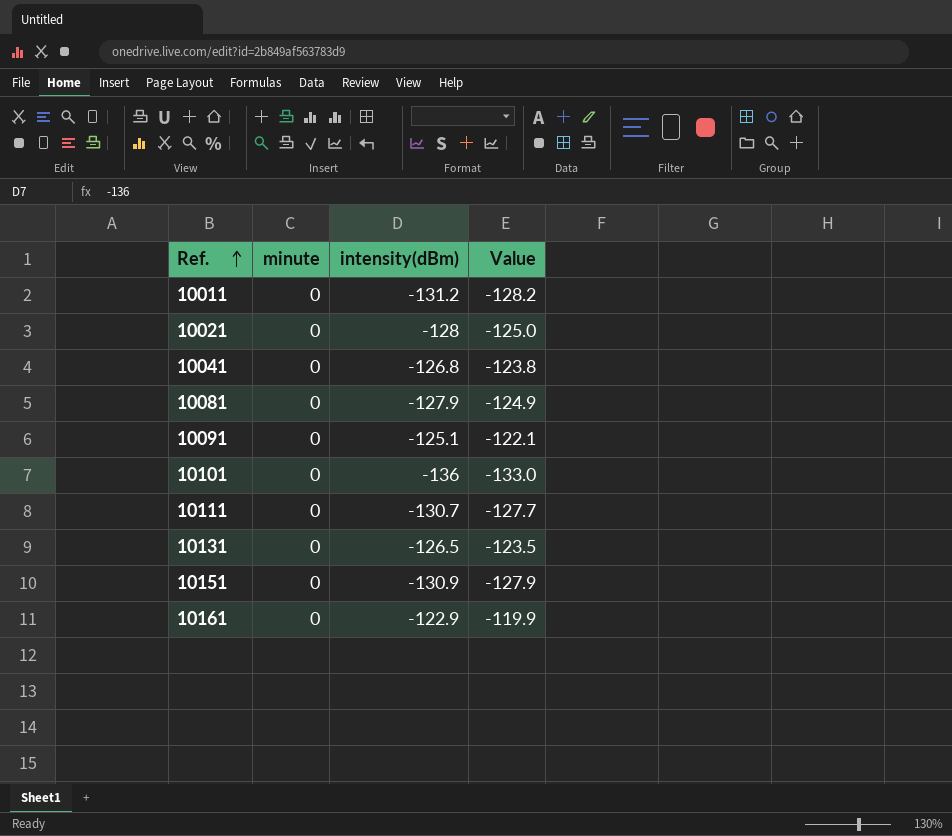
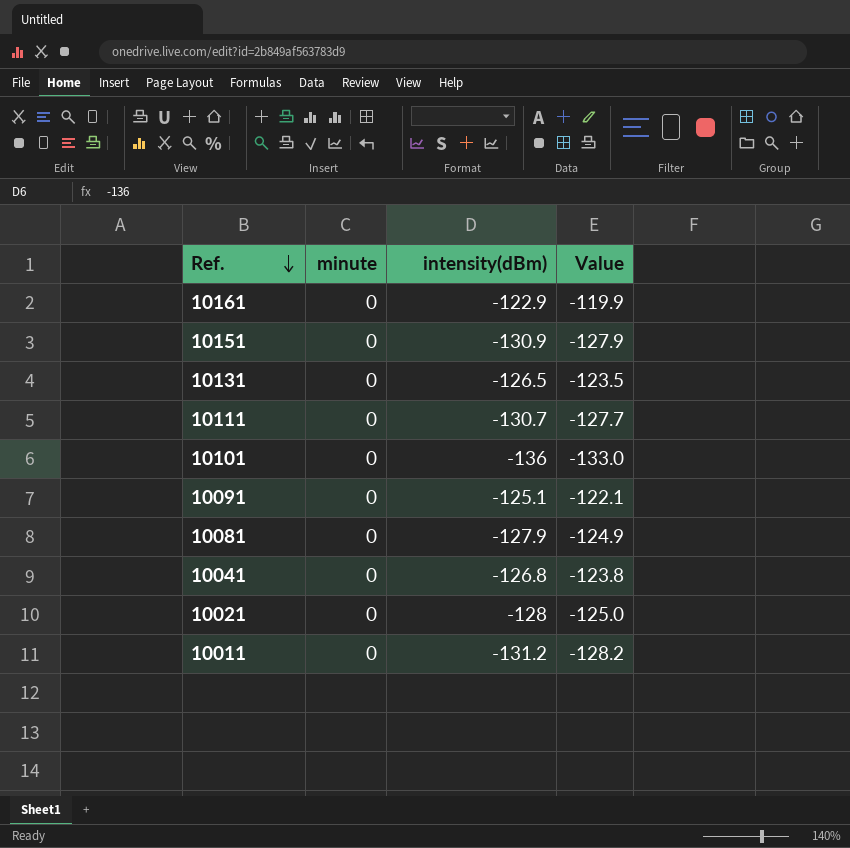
row order: Ref. ascending -> Ref. descending

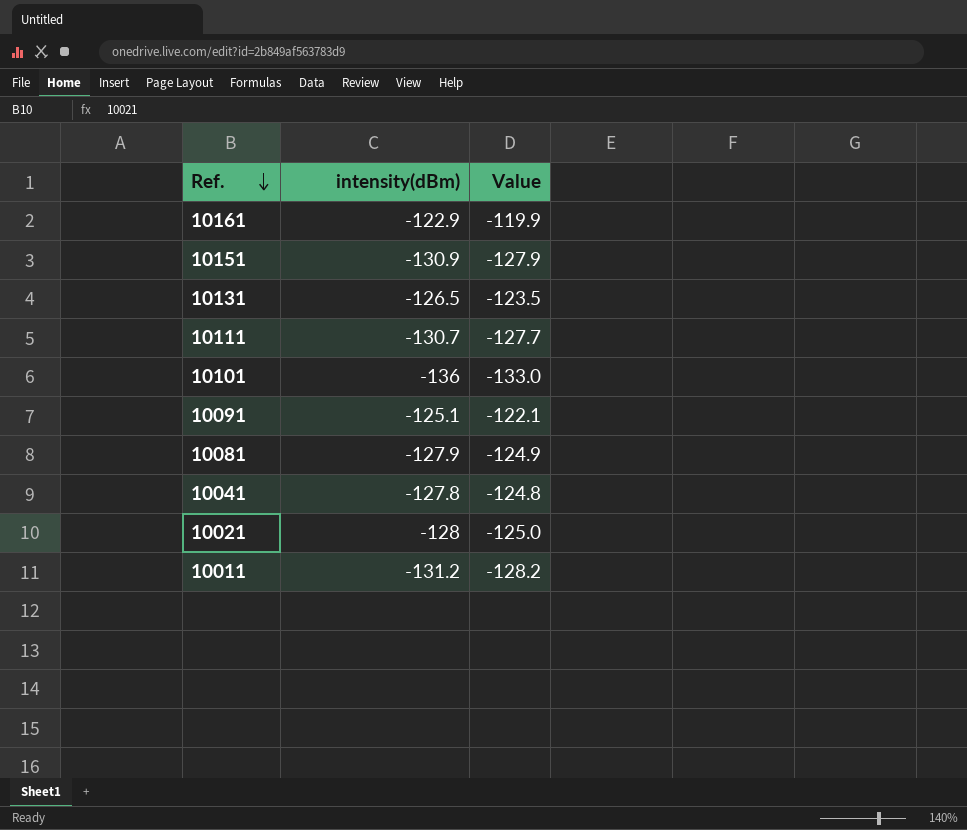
column minute | position: 2 -> none
10041 | intensity(dBm): -126.8 -> -127.8
10041 | Value: -123.8 -> -124.8

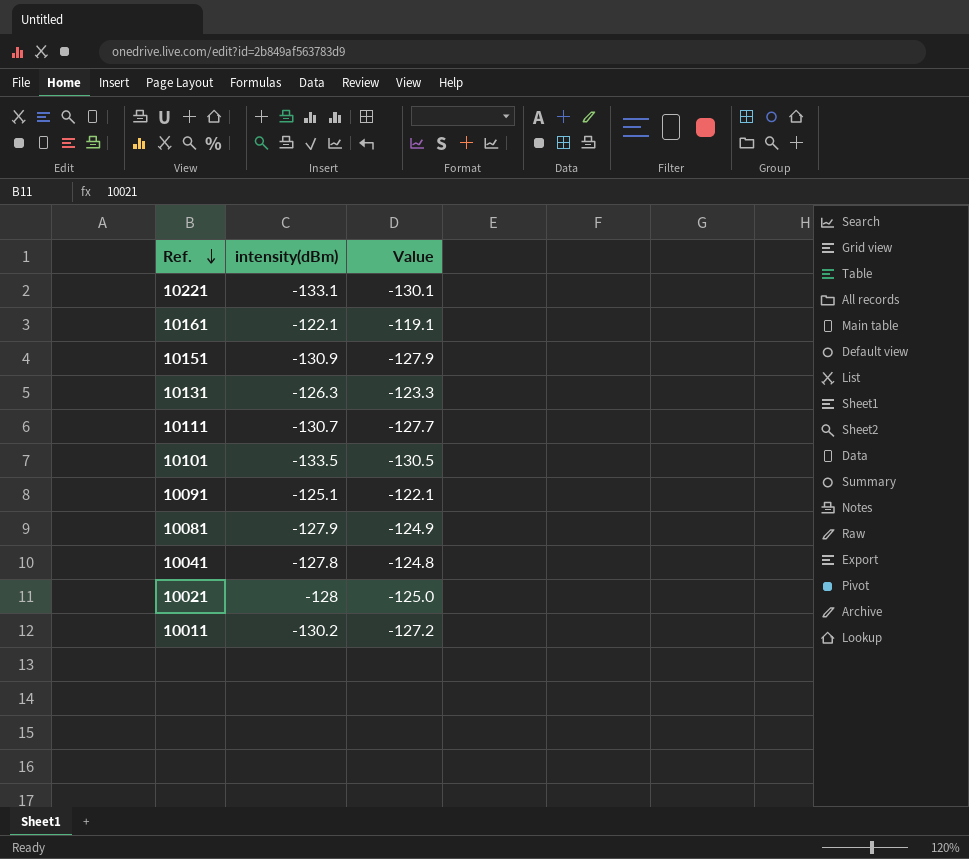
row 10221: none -> -133.1 | -130.1
10161 | intensity(dBm): -122.9 -> -122.1
10161 | Value: -119.9 -> -119.1
10131 | intensity(dBm): -126.5 -> -126.3
10131 | Value: -123.5 -> -123.3
10101 | intensity(dBm): -136 -> -133.5
10101 | Value: -133.0 -> -130.5
10011 | intensity(dBm): -131.2 -> -130.2
10011 | Value: -128.2 -> -127.2

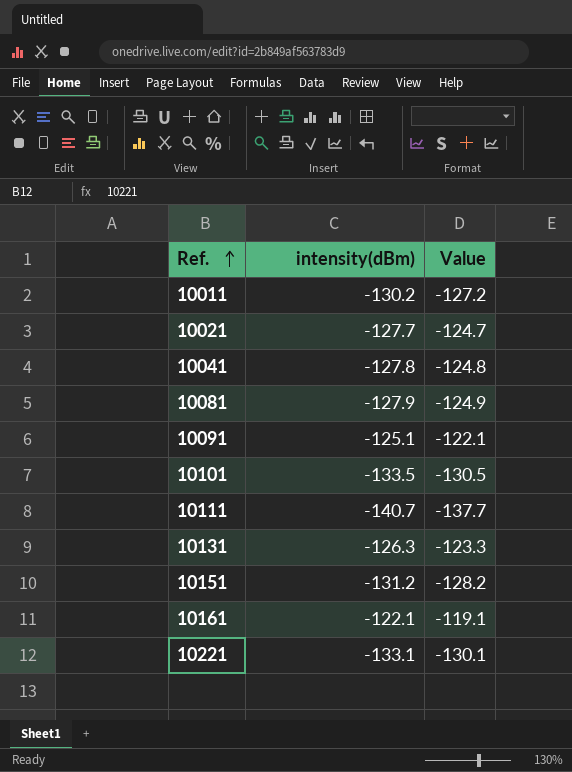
row order: Ref. descending -> Ref. ascending
10021 | intensity(dBm): -128 -> -127.7
10021 | Value: -125.0 -> -124.7
10111 | intensity(dBm): -130.7 -> -140.7
10111 | Value: -127.7 -> -137.7
10151 | intensity(dBm): -130.9 -> -131.2
10151 | Value: -127.9 -> -128.2

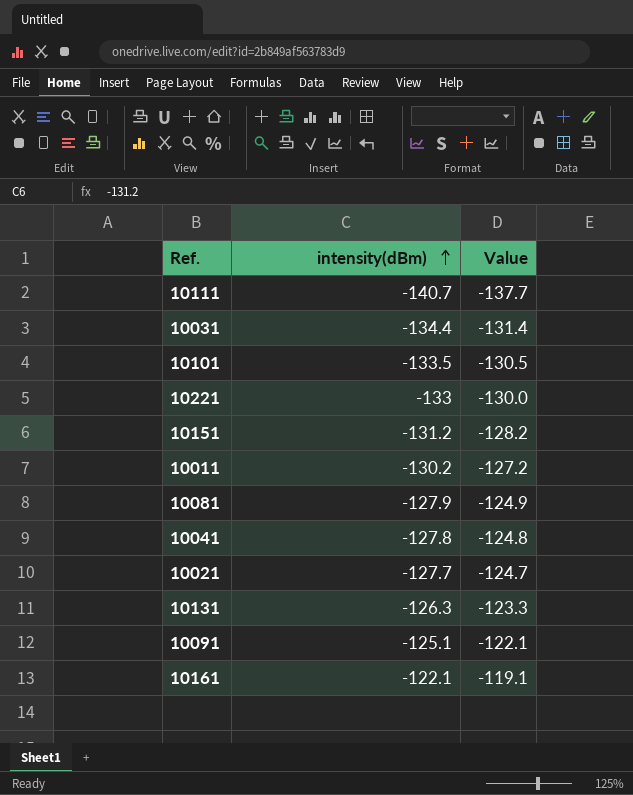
row order: Ref. ascending -> intensity(dBm) ascending
row 10031: none -> -134.4 | -131.4
10221 | intensity(dBm): -133.1 -> -133
10221 | Value: -130.1 -> -130.0

